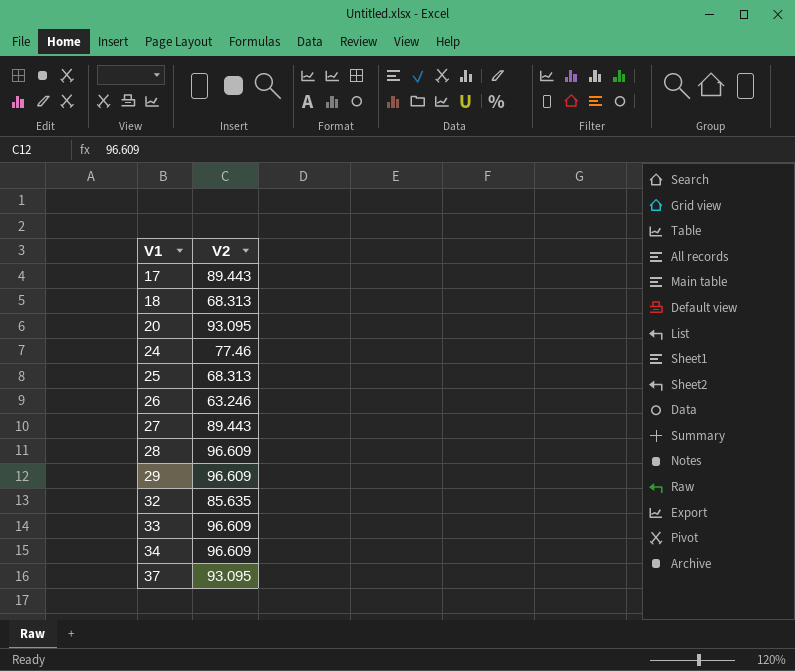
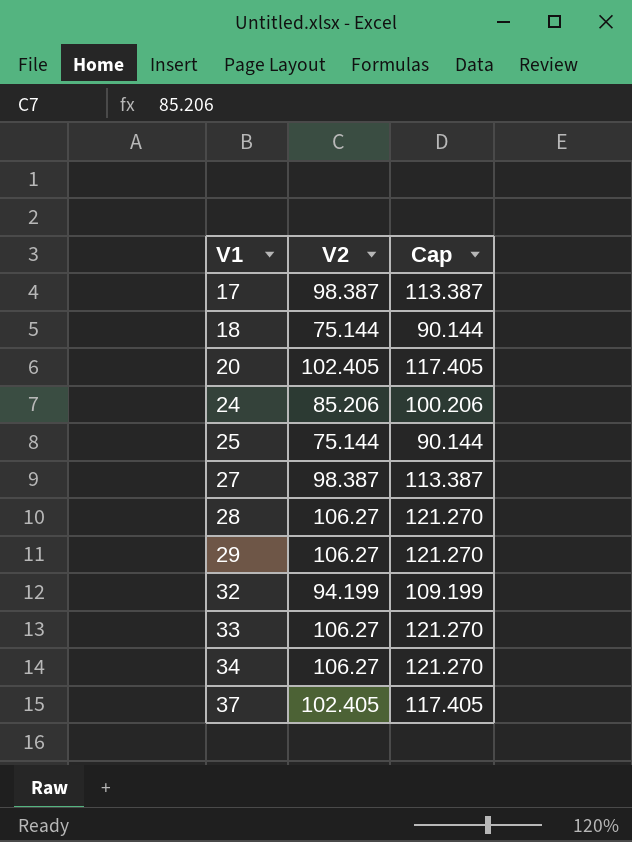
column Cap | formula: none -> [V2] + 15
row 26: 63.246 -> none
17 | V2: 89.443 -> 98.387
18 | V2: 68.313 -> 75.144
20 | V2: 93.095 -> 102.405
24 | V2: 77.46 -> 85.206
25 | V2: 68.313 -> 75.144
27 | V2: 89.443 -> 98.387
28 | V2: 96.609 -> 106.27
29 | V2: 96.609 -> 106.27
32 | V2: 85.635 -> 94.199
33 | V2: 96.609 -> 106.27
34 | V2: 96.609 -> 106.27
37 | V2: 93.095 -> 102.405

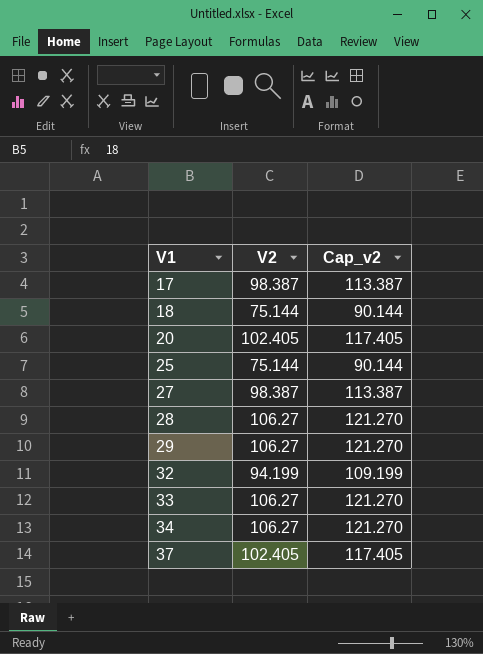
column name: Cap -> Cap_v2
row 24: 85.206 | 100.206 -> none

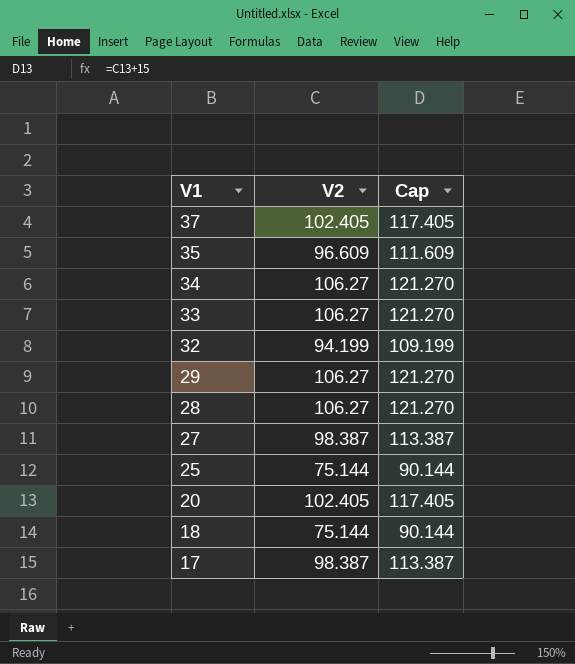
row order: V1 ascending -> V1 descending
column name: Cap_v2 -> Cap
row 35: none -> 96.609 | 111.609

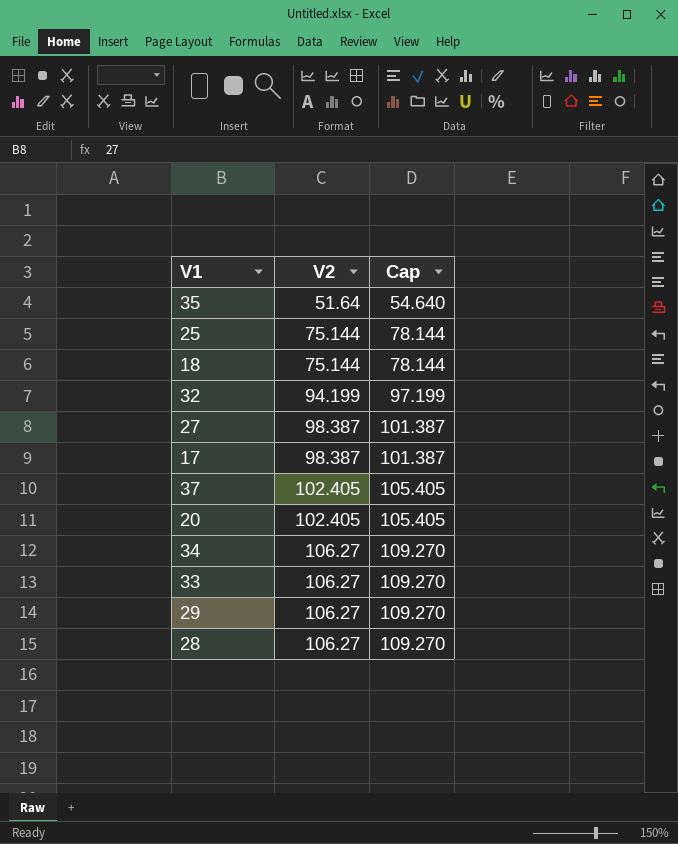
row order: V1 descending -> V2 ascending
column Cap | formula: [V2] + 15 -> [V2] + 3
35 | V2: 96.609 -> 51.64

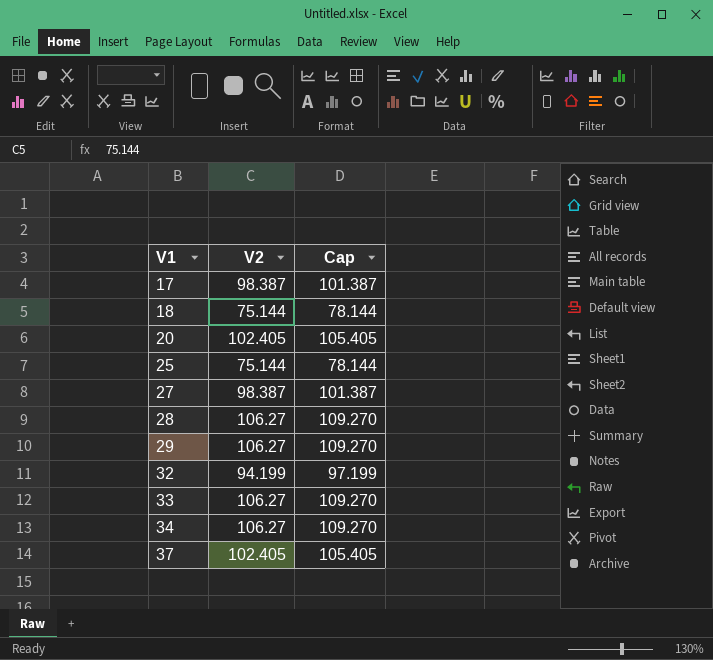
row order: V2 ascending -> V1 ascending
row 35: 51.64 | 54.640 -> none

